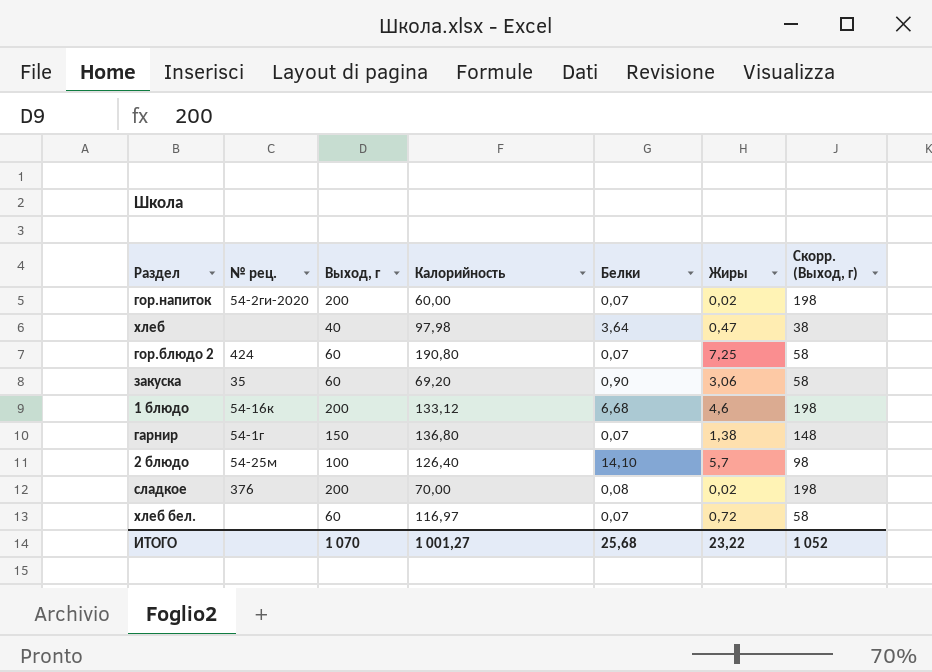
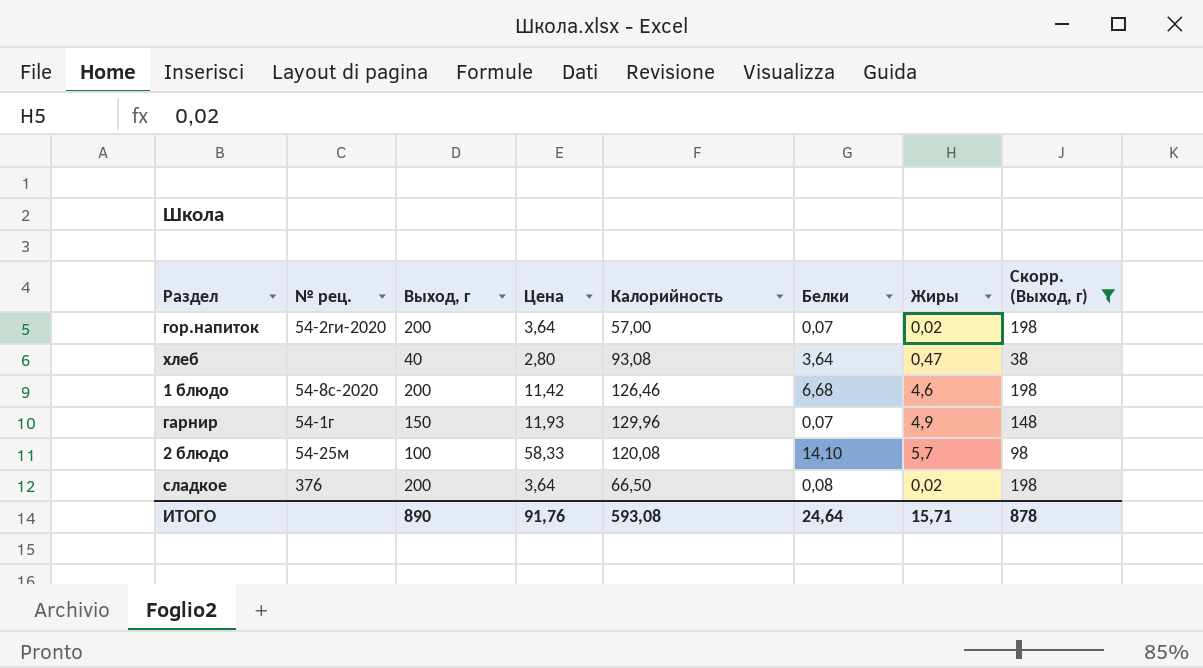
filter: none -> Скорр. (Выход, г) != 58
column Цена | position: none -> 4
гор.напиток | Калорийность: 60,00 -> 57,00
хлеб | Калорийность: 97,98 -> 93,08
1 блюдо | № рец.: 54-16к -> 54-8с-2020
1 блюдо | Калорийность: 133,12 -> 126,46
гарнир | Калорийность: 136,80 -> 129,96
гарнир | Жиры: 1,38 -> 4,9
2 блюдо | Калорийность: 126,40 -> 120,08
сладкое | Калорийность: 70,00 -> 66,50
ИТОГО | Выход, г: 1 070 -> 890
ИТОГО | Калорийность: 1 001,27 -> 593,08
ИТОГО | Белки: 25,68 -> 24,64
ИТОГО | Жиры: 23,22 -> 15,71
ИТОГО | Скорр. (Выход, г): 1 052 -> 878

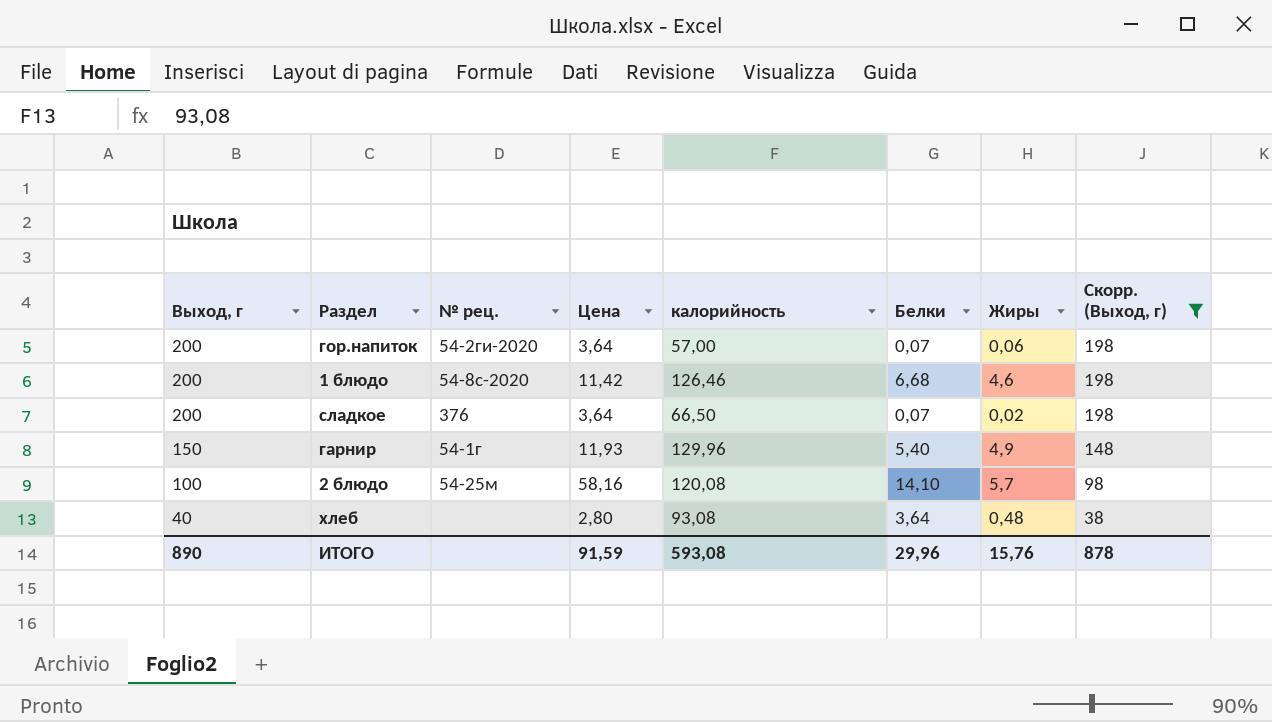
row order: none -> Выход, г descending
column Выход, г | position: 3 -> 1
column name: Калорийность -> калорийность
гор.напиток | Жиры: 0,02 -> 0,06
сладкое | Белки: 0,08 -> 0,07
гарнир | Белки: 0,07 -> 5,40
2 блюдо | Цена: 58,33 -> 58,16
хлеб | Жиры: 0,47 -> 0,48
ИТОГО | Цена: 91,76 -> 91,59
ИТОГО | Белки: 24,64 -> 29,96
ИТОГО | Жиры: 15,71 -> 15,76

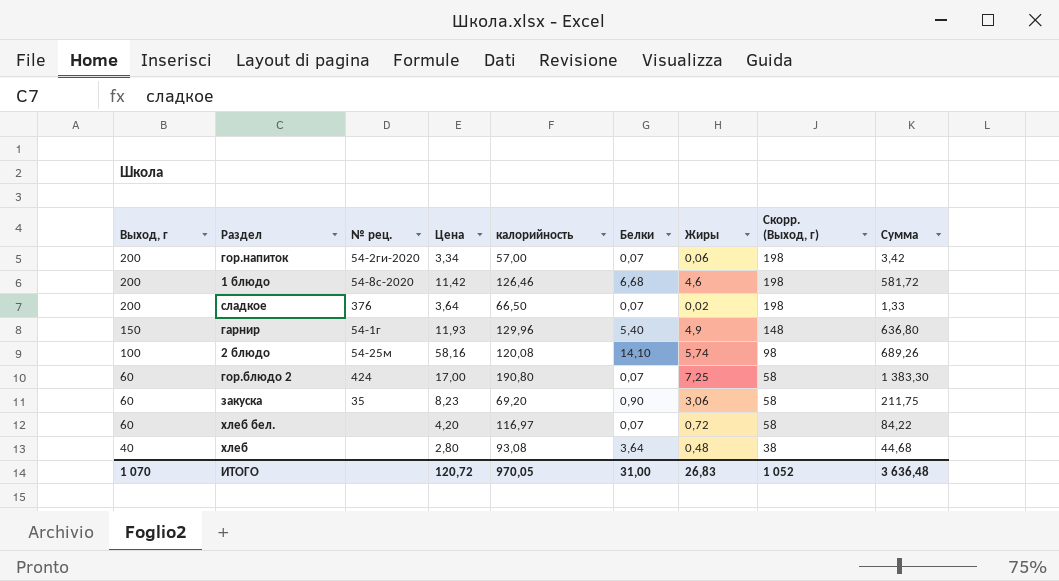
filter: Скорр. (Выход, г) != 58 -> none
column Сумма | formula: none -> [калорийность] * [Жиры]
гор.напиток | Цена: 3,64 -> 3,34
2 блюдо | Жиры: 5,7 -> 5,74
ИТОГО | Выход, г: 890 -> 1 070
ИТОГО | Цена: 91,59 -> 120,72
ИТОГО | калорийность: 593,08 -> 970,05
ИТОГО | Белки: 29,96 -> 31,00
ИТОГО | Жиры: 15,76 -> 26,83
ИТОГО | Скорр. (Выход, г): 878 -> 1 052

